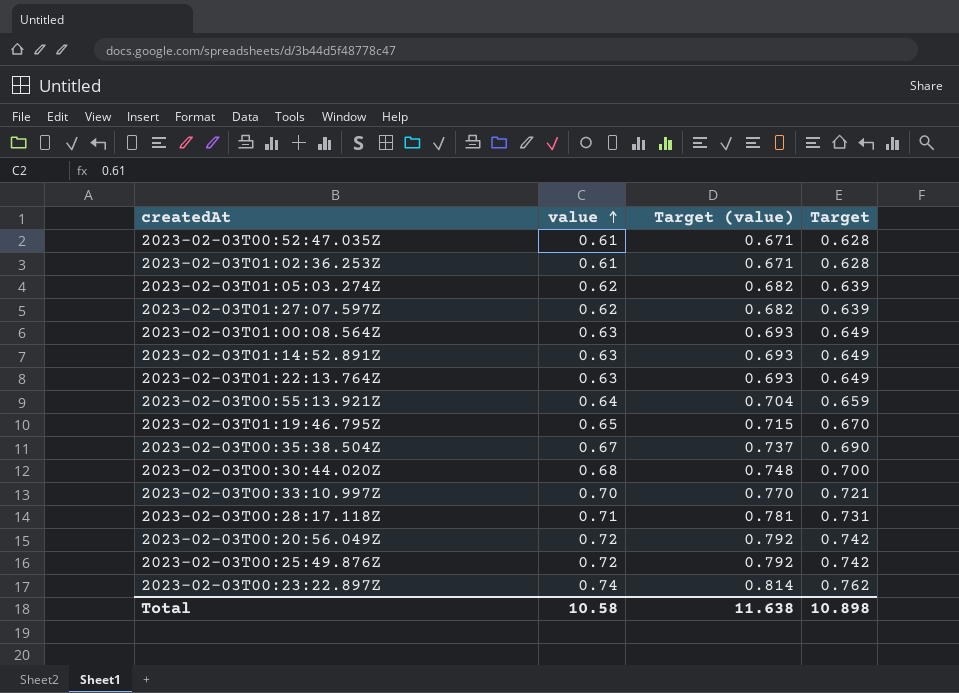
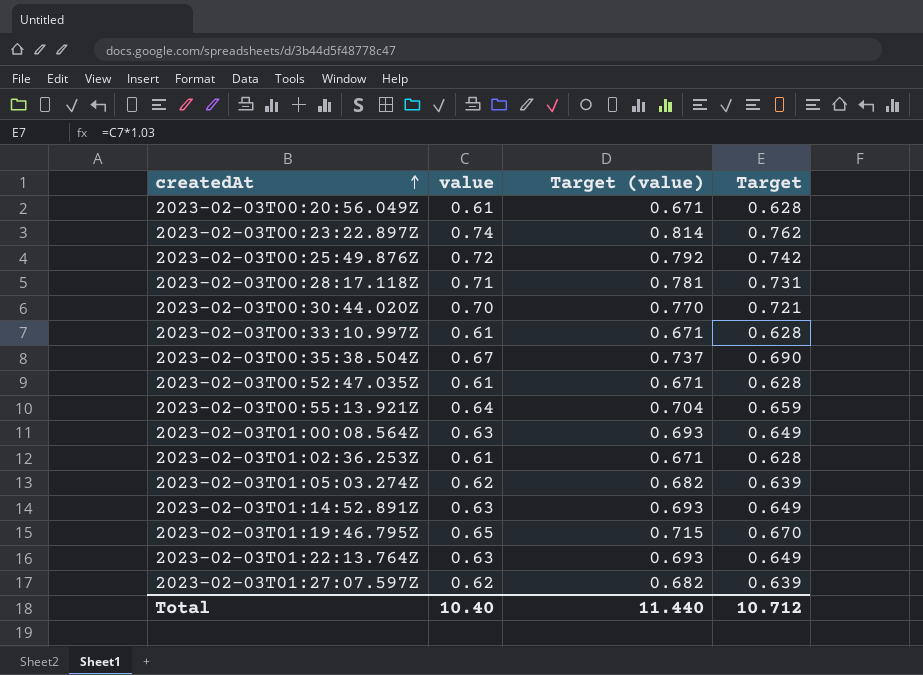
row order: value ascending -> createdAt ascending
2023-02-03T00:20:56.049Z | value: 0.72 -> 0.61
2023-02-03T00:20:56.049Z | Target (value): 0.792 -> 0.671
2023-02-03T00:20:56.049Z | Target: 0.742 -> 0.628
2023-02-03T00:30:44.020Z | value: 0.68 -> 0.70
2023-02-03T00:30:44.020Z | Target (value): 0.748 -> 0.770
2023-02-03T00:30:44.020Z | Target: 0.700 -> 0.721
2023-02-03T00:33:10.997Z | value: 0.70 -> 0.61
2023-02-03T00:33:10.997Z | Target (value): 0.770 -> 0.671
2023-02-03T00:33:10.997Z | Target: 0.721 -> 0.628
Total | value: 10.58 -> 10.40
Total | Target (value): 11.638 -> 11.440
Total | Target: 10.898 -> 10.712

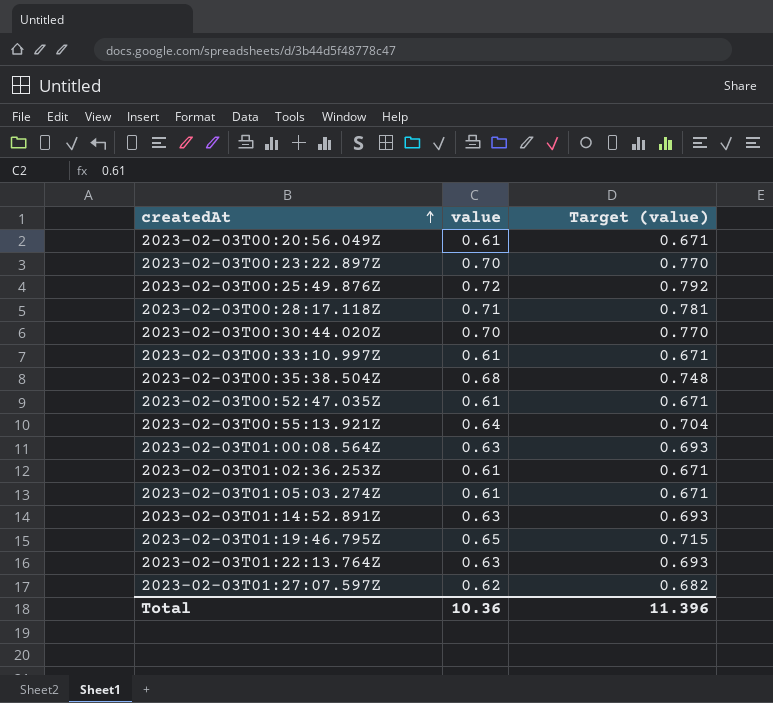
column Target | formula: [value] * 1.03 -> none
2023-02-03T00:23:22.897Z | value: 0.74 -> 0.70
2023-02-03T00:23:22.897Z | Target (value): 0.814 -> 0.770
2023-02-03T00:35:38.504Z | value: 0.67 -> 0.68
2023-02-03T00:35:38.504Z | Target (value): 0.737 -> 0.748
2023-02-03T01:05:03.274Z | value: 0.62 -> 0.61
2023-02-03T01:05:03.274Z | Target (value): 0.682 -> 0.671
Total | value: 10.40 -> 10.36
Total | Target (value): 11.440 -> 11.396

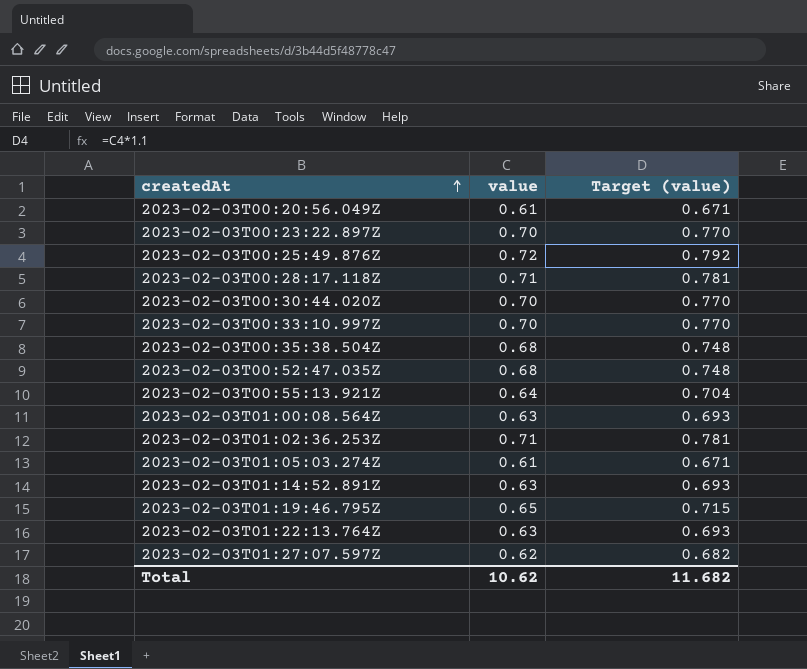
2023-02-03T00:33:10.997Z | value: 0.61 -> 0.70
2023-02-03T00:33:10.997Z | Target (value): 0.671 -> 0.770
2023-02-03T00:52:47.035Z | value: 0.61 -> 0.68
2023-02-03T00:52:47.035Z | Target (value): 0.671 -> 0.748
2023-02-03T01:02:36.253Z | value: 0.61 -> 0.71
2023-02-03T01:02:36.253Z | Target (value): 0.671 -> 0.781
Total | value: 10.36 -> 10.62
Total | Target (value): 11.396 -> 11.682

